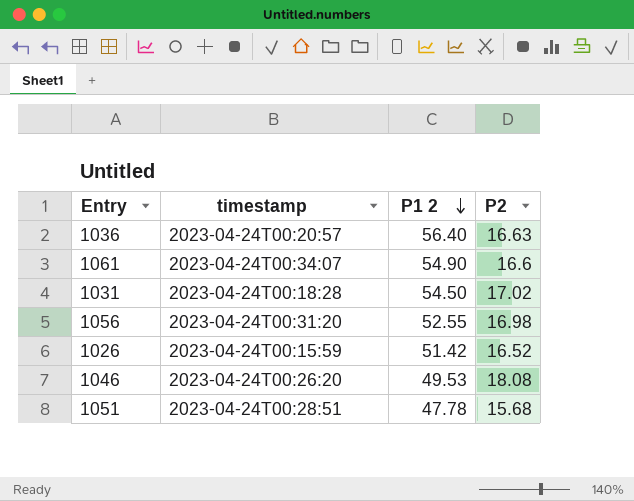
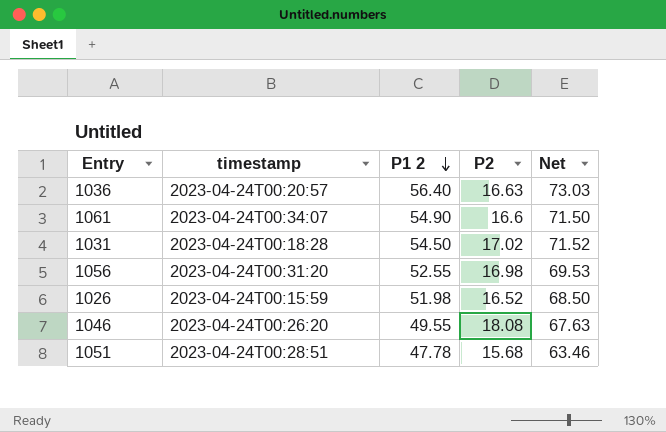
column Net | formula: none -> [P1 2] + [P2]
1026 | P1 2: 51.42 -> 51.98
1046 | P1 2: 49.53 -> 49.55

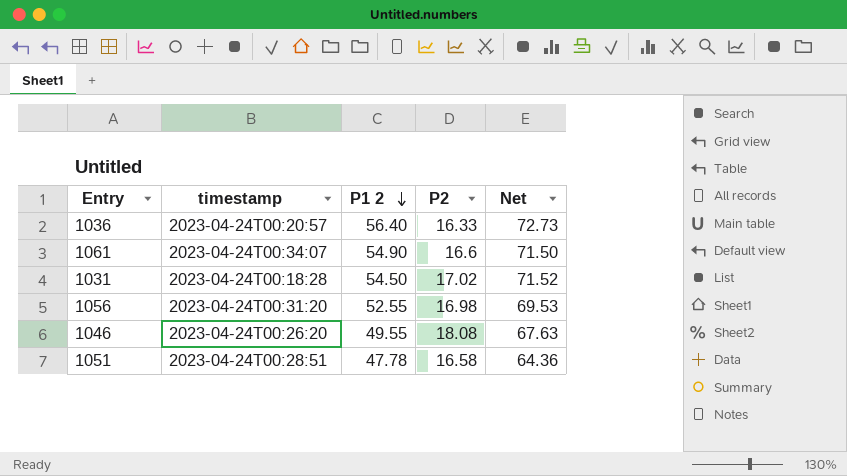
row 1026: 2023-04-24T00:15:59 | 51.98 | 16.52 | 68.50 -> none
1036 | P2: 16.63 -> 16.33
1036 | Net: 73.03 -> 72.73
1051 | P2: 15.68 -> 16.58
1051 | Net: 63.46 -> 64.36

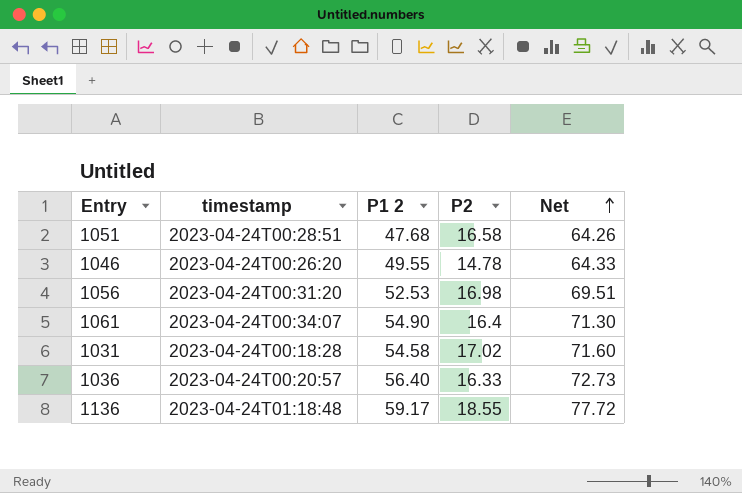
row order: P1 2 descending -> Net ascending
1051 | P1 2: 47.78 -> 47.68
1051 | Net: 64.36 -> 64.26
1046 | P2: 18.08 -> 14.78
1046 | Net: 67.63 -> 64.33
1056 | P1 2: 52.55 -> 52.53
1056 | Net: 69.53 -> 69.51
1061 | P2: 16.6 -> 16.4
1061 | Net: 71.50 -> 71.30
1031 | P1 2: 54.50 -> 54.58
1031 | Net: 71.52 -> 71.60
row 1136: none -> 2023-04-24T01:18:48 | 59.17 | 18.55 | 77.72

